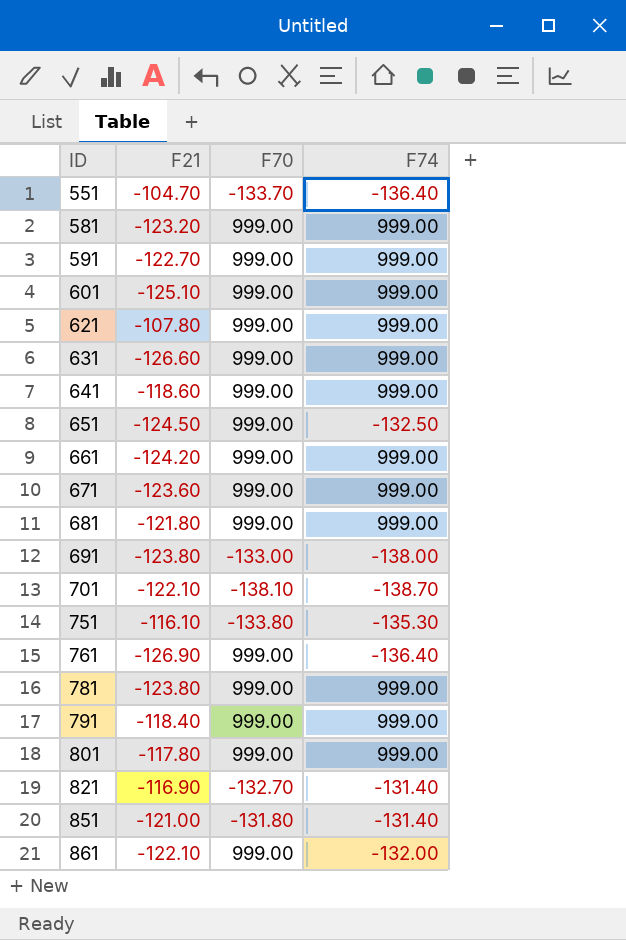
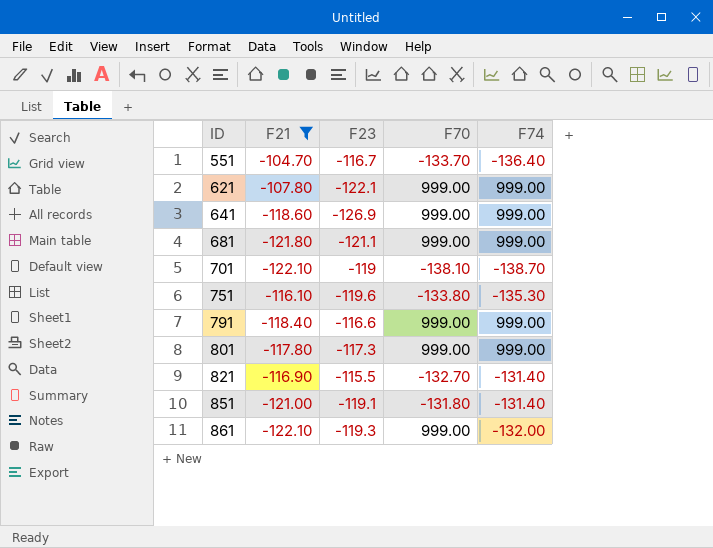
filter: none -> F21 >= -122.10
column F23 | position: none -> 3

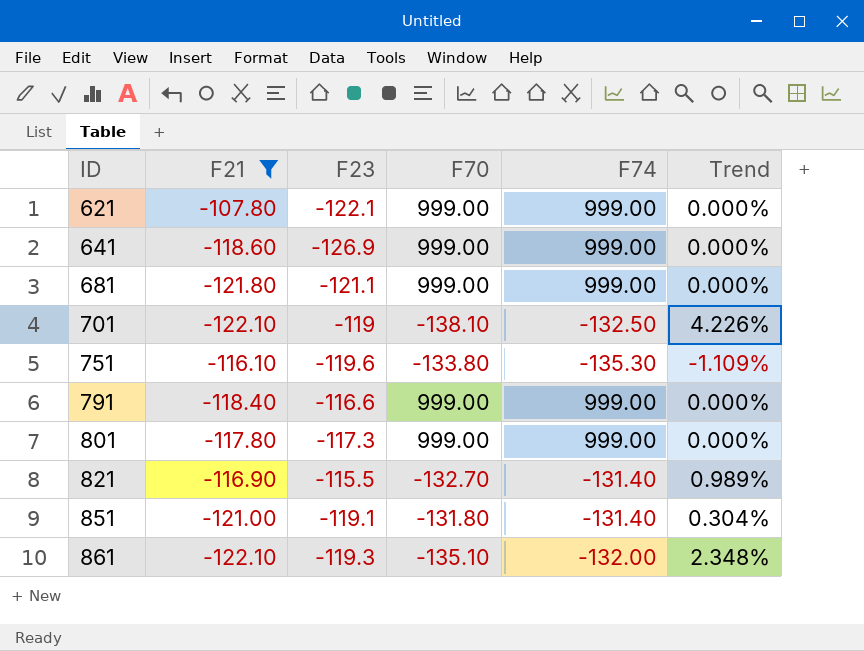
column Trend | formula: none -> ([F70] - [F74]) / [F74]
row 551: -104.70 | -116.7 | -133.70 | -136.40 -> none
701 | F74: -138.70 -> -132.50
861 | F70: 999.00 -> -135.10

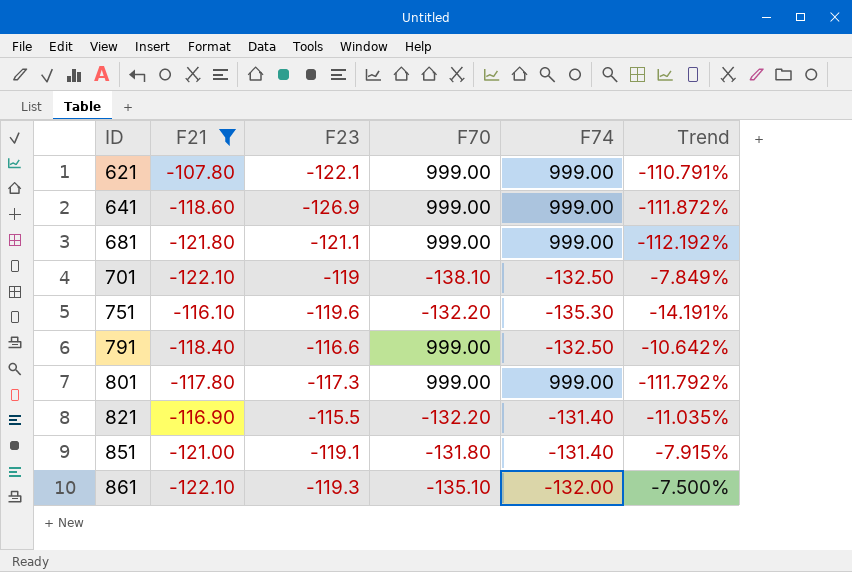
column Trend | formula: ([F70] - [F74]) / [F74] -> ([F21] - [F74]) / [F74]
751 | F70: -133.80 -> -132.20
791 | F74: 999.00 -> -132.50
821 | F70: -132.70 -> -132.20

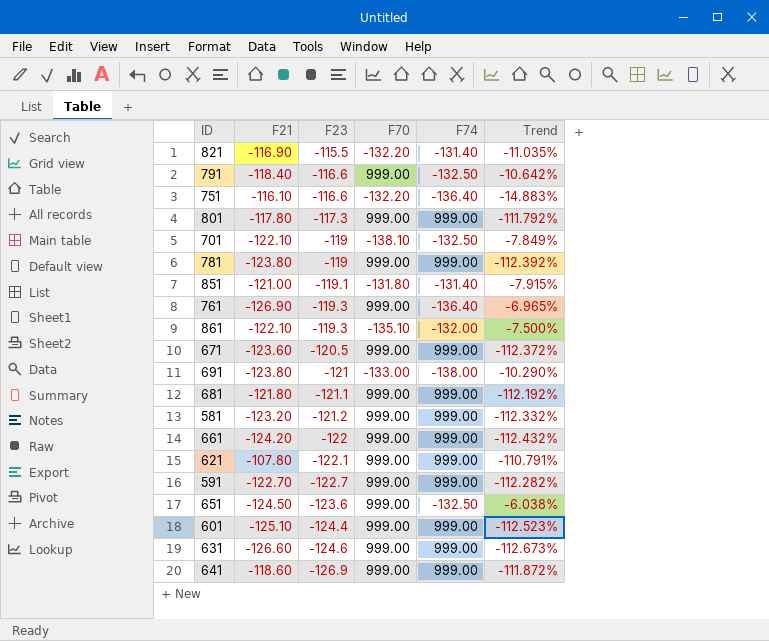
filter: F21 >= -122.10 -> none
row order: ID ascending -> F23 descending
751 | F23: -119.6 -> -116.6
751 | F74: -135.30 -> -136.40
751 | Trend: -14.191% -> -14.883%

